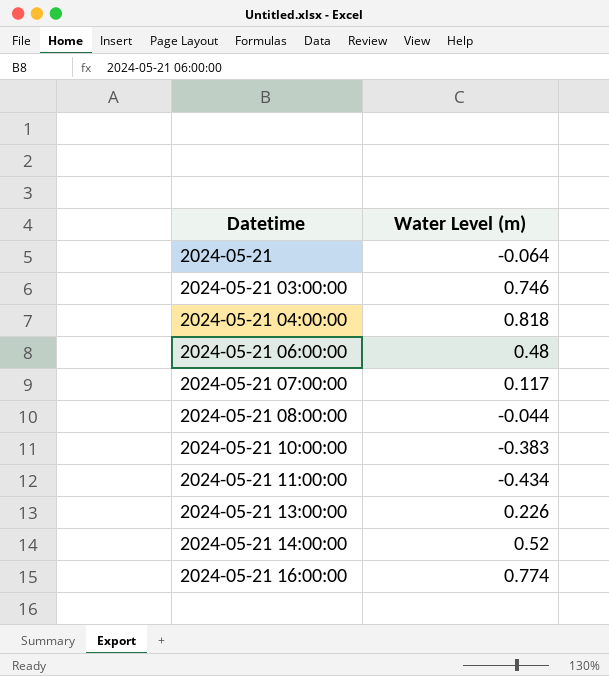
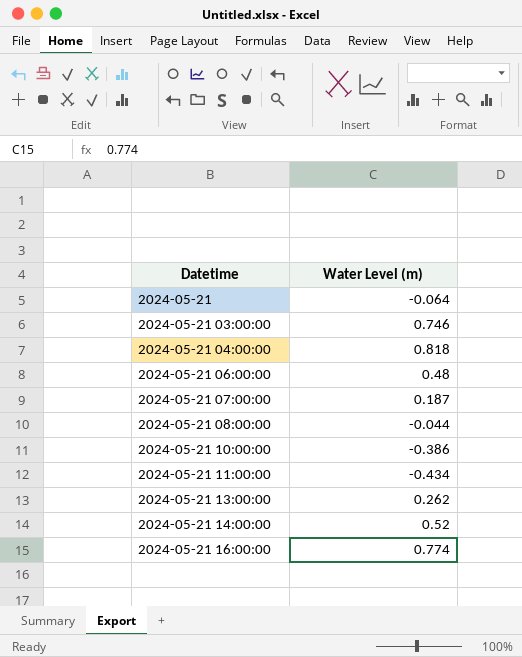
2024-05-21 07:00:00 | Water Level (m): 0.117 -> 0.187
2024-05-21 10:00:00 | Water Level (m): -0.383 -> -0.386
2024-05-21 13:00:00 | Water Level (m): 0.226 -> 0.262

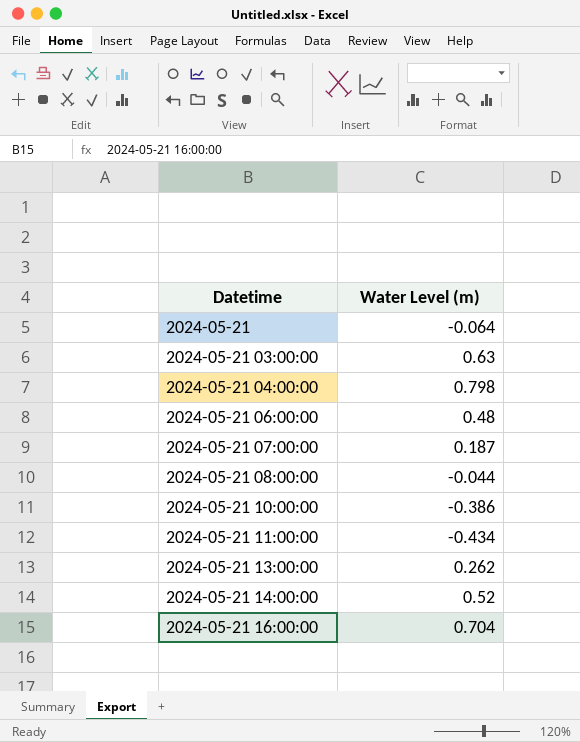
2024-05-21 03:00:00 | Water Level (m): 0.746 -> 0.63
2024-05-21 04:00:00 | Water Level (m): 0.818 -> 0.798
2024-05-21 16:00:00 | Water Level (m): 0.774 -> 0.704

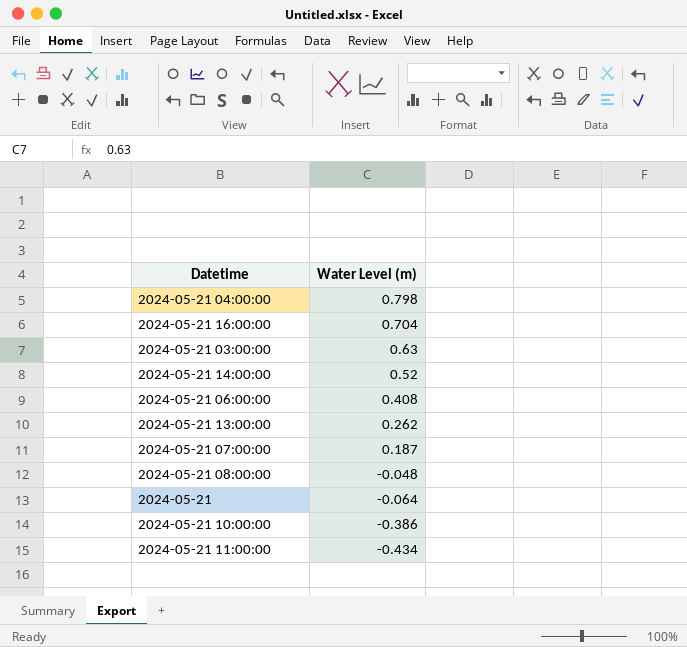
row order: Datetime ascending -> Water Level (m) descending
2024-05-21 06:00:00 | Water Level (m): 0.48 -> 0.408
2024-05-21 08:00:00 | Water Level (m): -0.044 -> -0.048

